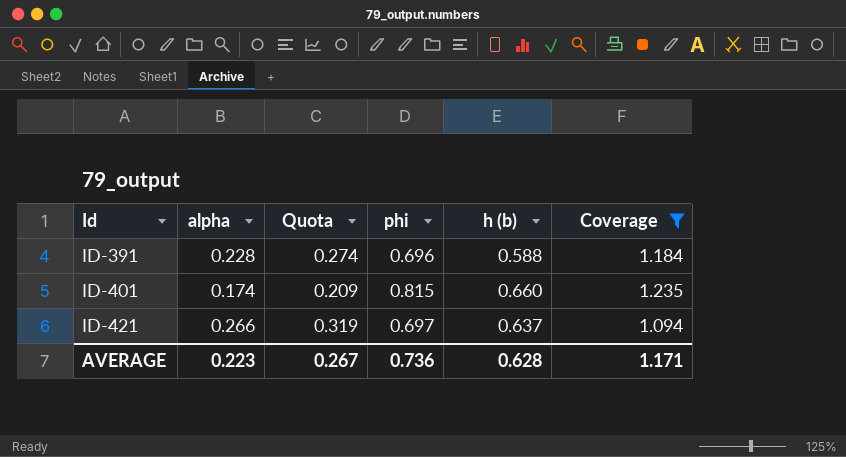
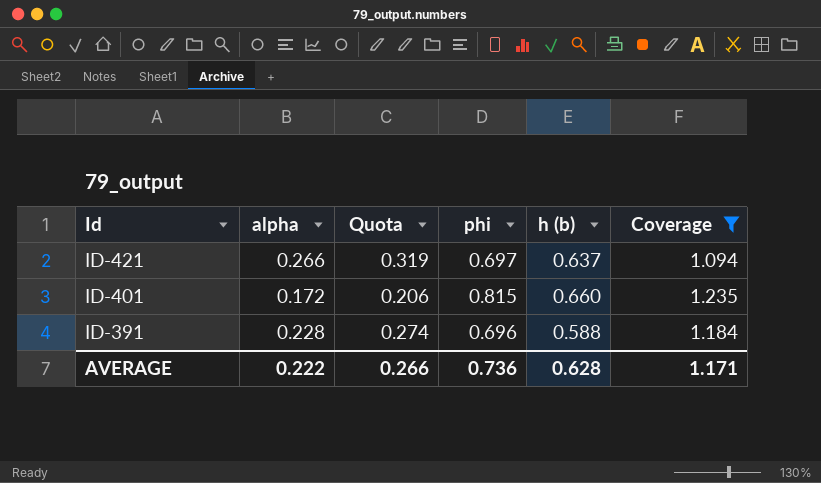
row order: Id ascending -> Id descending
ID-401 | alpha: 0.174 -> 0.172
ID-401 | Quota: 0.209 -> 0.206
AVERAGE | alpha: 0.223 -> 0.222
AVERAGE | Quota: 0.267 -> 0.266

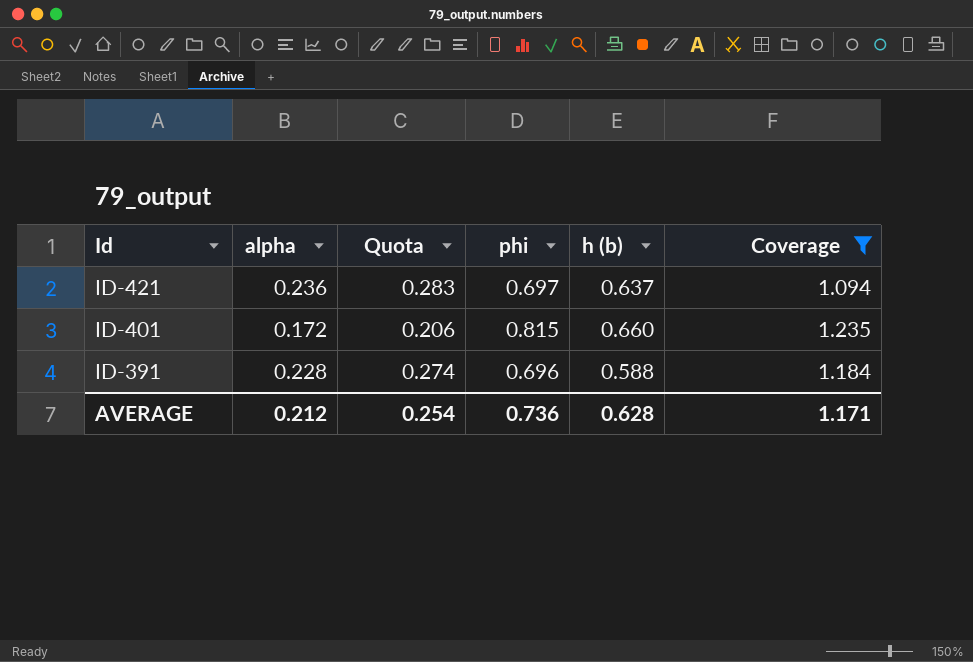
ID-421 | alpha: 0.266 -> 0.236
ID-421 | Quota: 0.319 -> 0.283
AVERAGE | alpha: 0.222 -> 0.212
AVERAGE | Quota: 0.266 -> 0.254

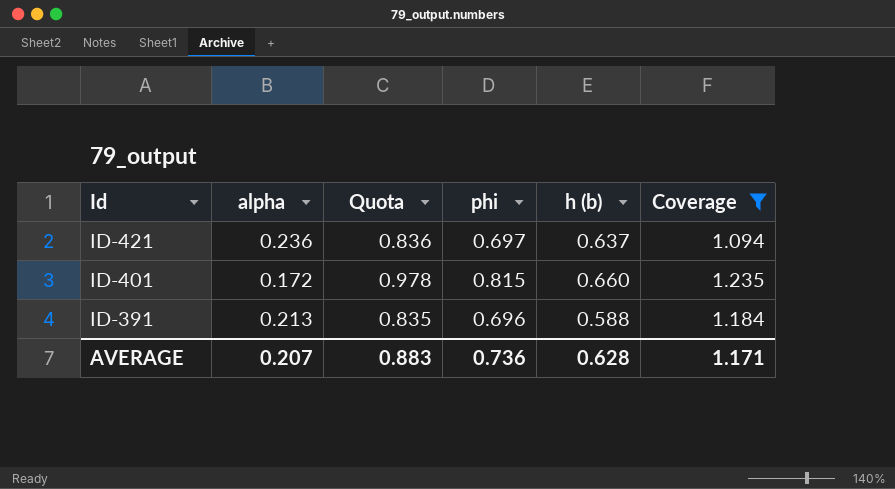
column Quota | formula: [alpha] * 1.2 -> [phi] * 1.2
ID-391 | alpha: 0.228 -> 0.213
AVERAGE | alpha: 0.212 -> 0.207
AVERAGE | Quota: 0.254 -> 0.883

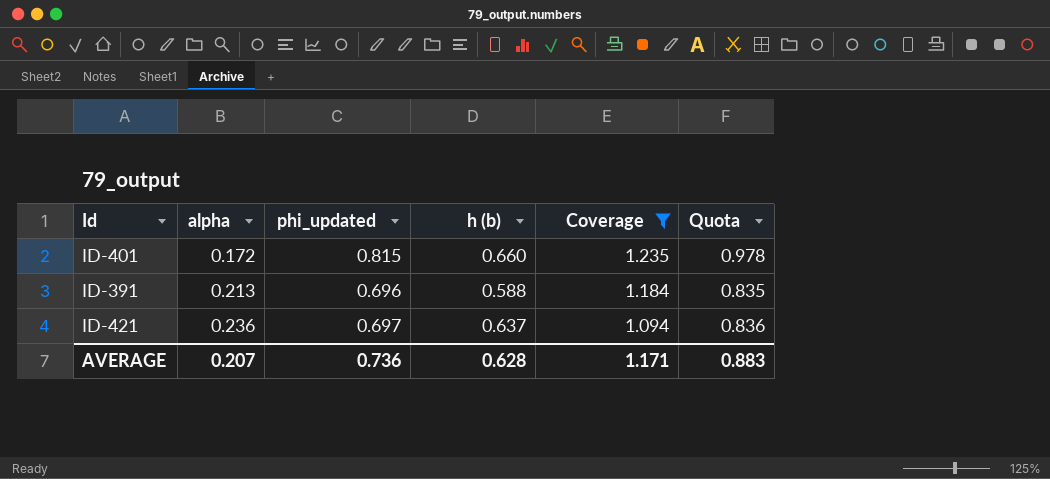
row order: Id descending -> alpha ascending
column name: phi -> phi_updated
column Quota | position: 3 -> 6

